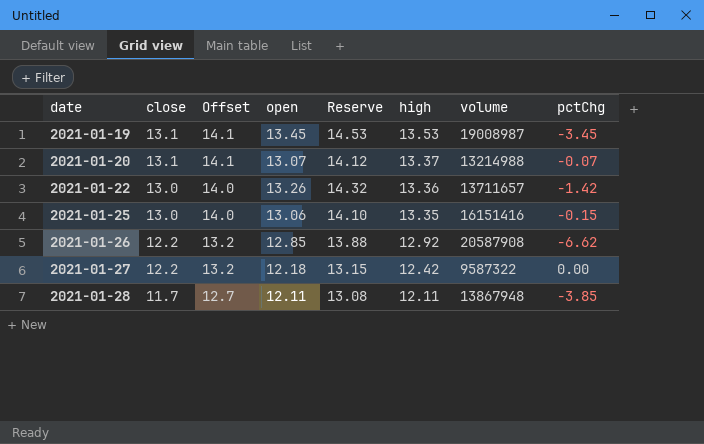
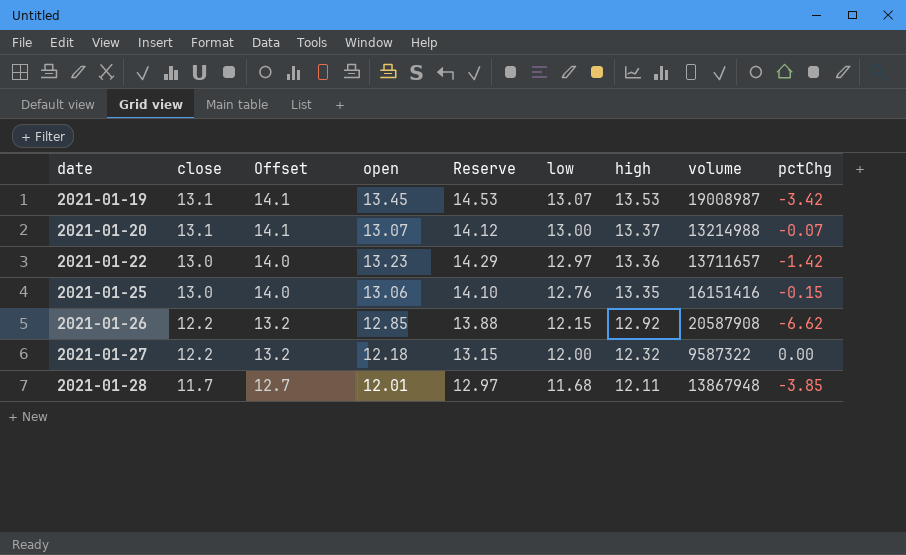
column low | position: none -> 6
2021-01-19 | pctChg: -3.45 -> -3.42
2021-01-22 | open: 13.26 -> 13.23
2021-01-22 | Reserve: 14.32 -> 14.29
2021-01-27 | high: 12.42 -> 12.32
2021-01-28 | open: 12.11 -> 12.01
2021-01-28 | Reserve: 13.08 -> 12.97

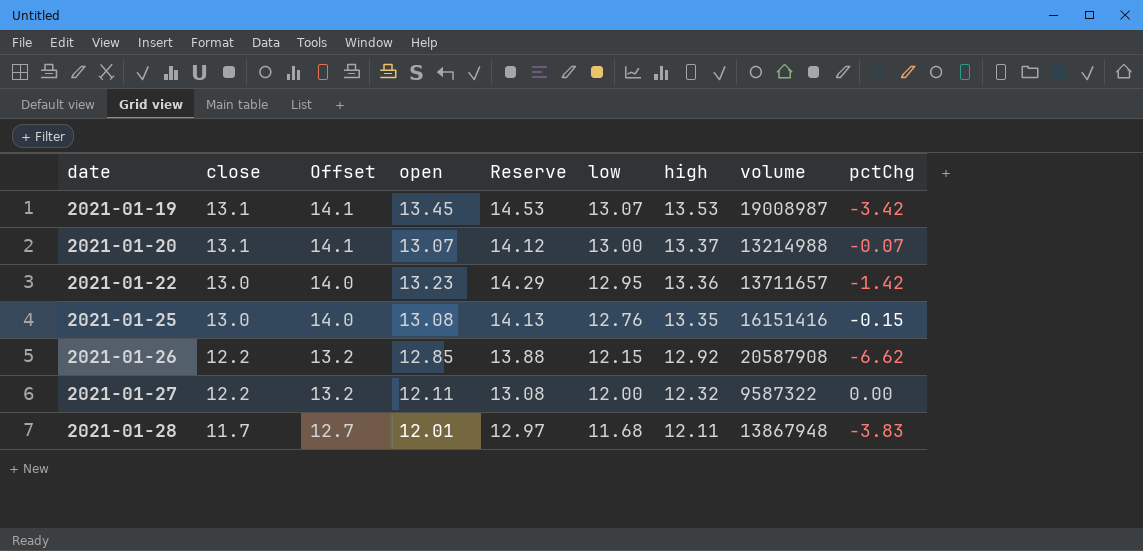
2021-01-22 | low: 12.97 -> 12.95
2021-01-25 | open: 13.06 -> 13.08
2021-01-25 | Reserve: 14.10 -> 14.13
2021-01-27 | open: 12.18 -> 12.11
2021-01-27 | Reserve: 13.15 -> 13.08
2021-01-28 | pctChg: -3.85 -> -3.83

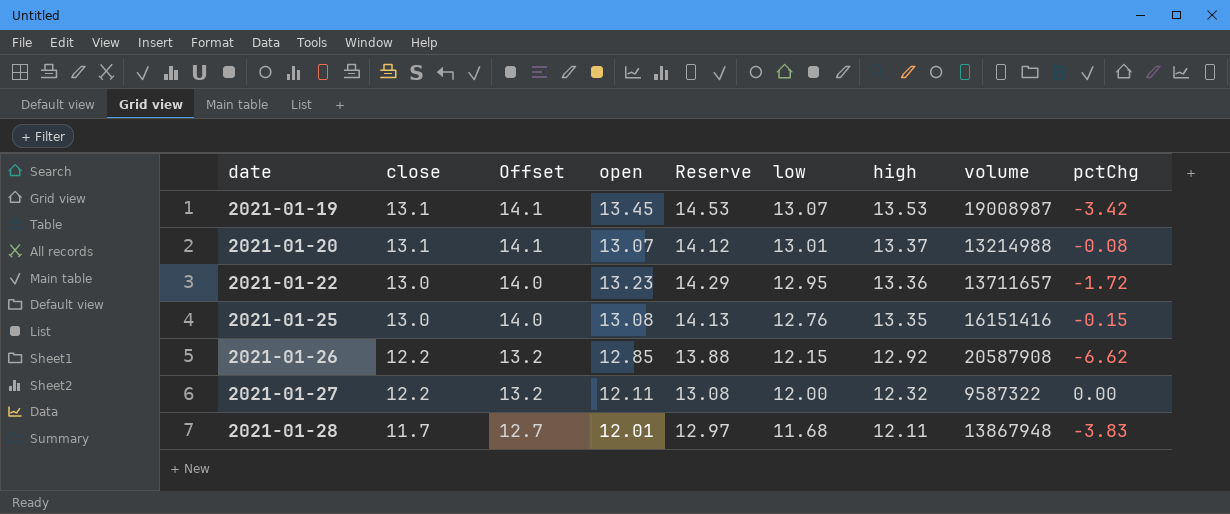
2021-01-20 | low: 13.00 -> 13.01
2021-01-20 | pctChg: -0.07 -> -0.08
2021-01-22 | pctChg: -1.42 -> -1.72

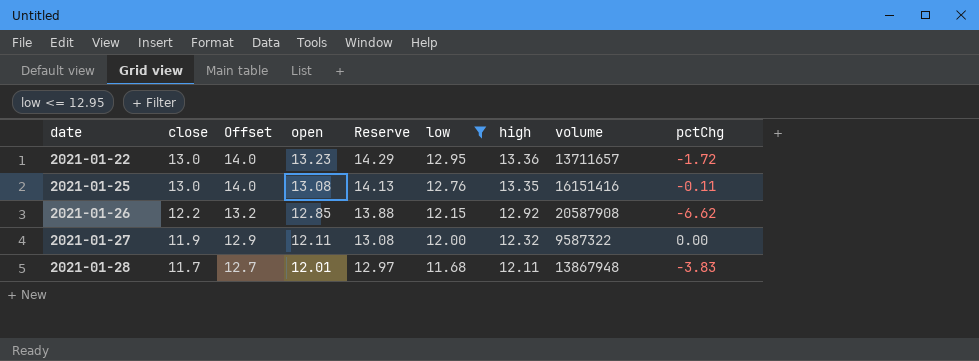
filter: none -> low <= 12.95
2021-01-25 | pctChg: -0.15 -> -0.11
2021-01-27 | close: 12.2 -> 11.9
2021-01-27 | Offset: 13.2 -> 12.9

